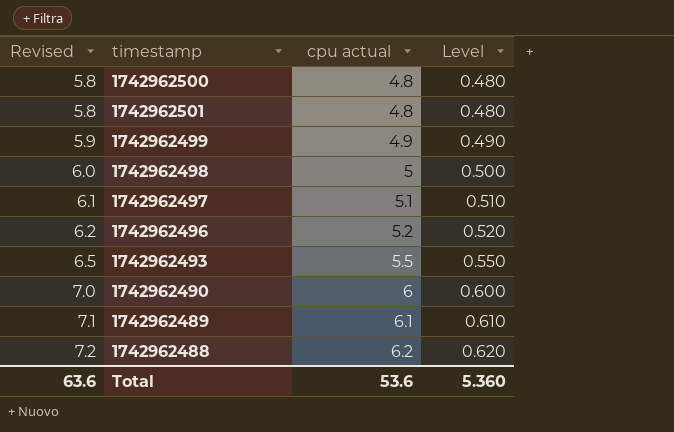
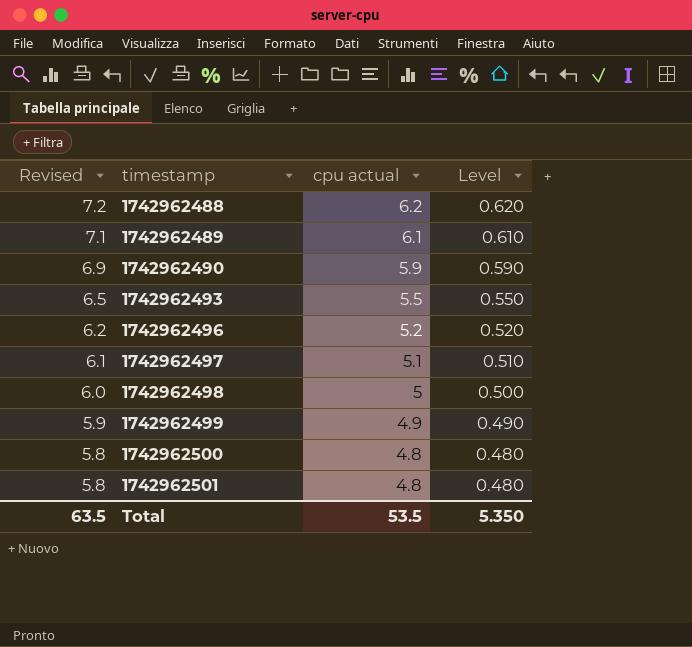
row order: Revised ascending -> Revised descending
1742962490 | Revised: 7.0 -> 6.9
1742962490 | cpu actual: 6 -> 5.9
1742962490 | Level: 0.600 -> 0.590
Total | Revised: 63.6 -> 63.5
Total | cpu actual: 53.6 -> 53.5
Total | Level: 5.360 -> 5.350

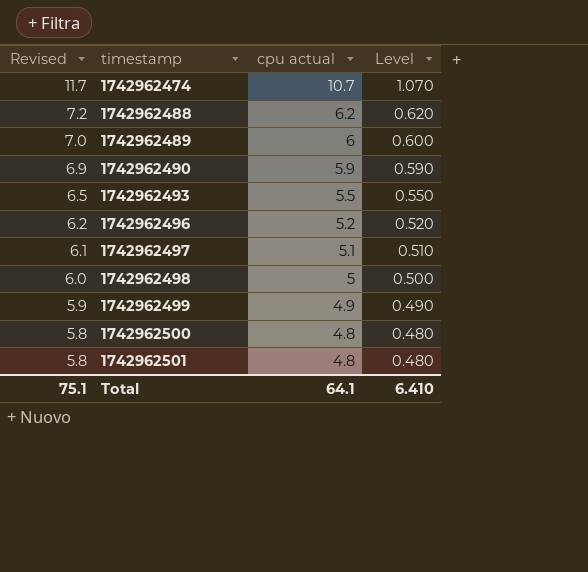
row 1742962474: none -> 11.7 | 10.7 | 1.070
1742962489 | Revised: 7.1 -> 7.0
1742962489 | cpu actual: 6.1 -> 6
1742962489 | Level: 0.610 -> 0.600
Total | Revised: 63.5 -> 75.1
Total | cpu actual: 53.5 -> 64.1
Total | Level: 5.350 -> 6.410

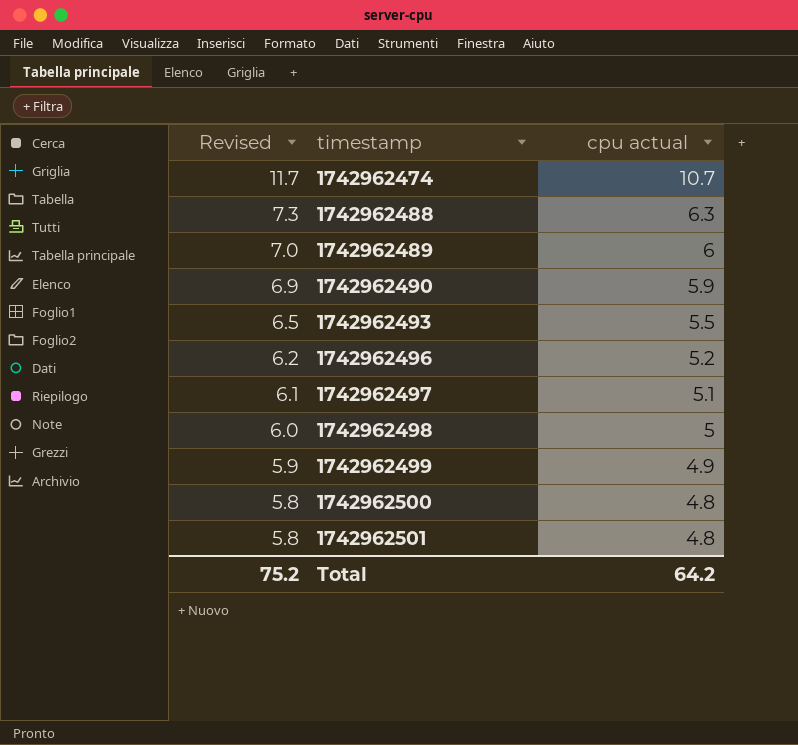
column Level | formula: [cpu actual] * 0.1 -> none
1742962488 | Revised: 7.2 -> 7.3
1742962488 | cpu actual: 6.2 -> 6.3
Total | Revised: 75.1 -> 75.2
Total | cpu actual: 64.1 -> 64.2

